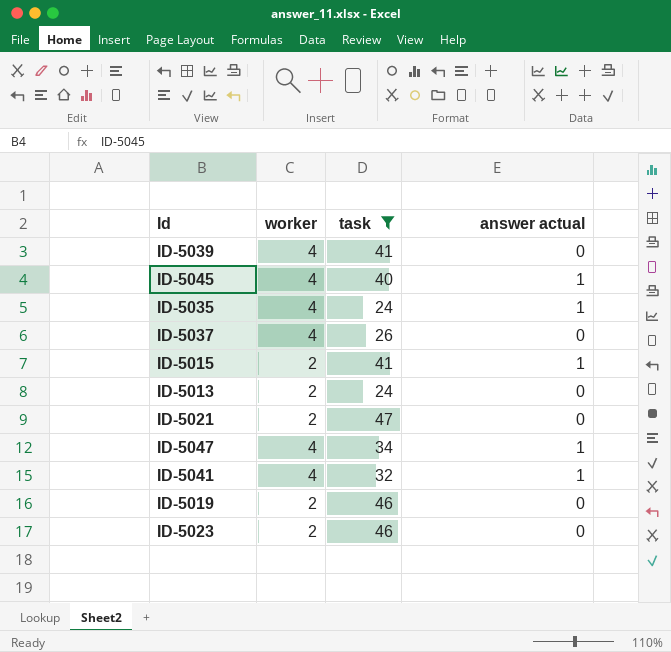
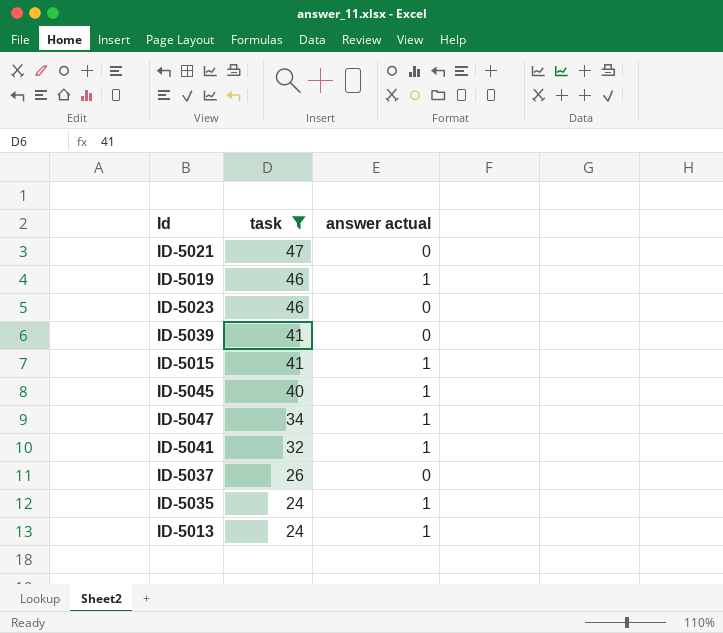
row order: none -> task descending
column worker | position: 2 -> none
ID-5019 | answer actual: 0 -> 1
ID-5013 | answer actual: 0 -> 1

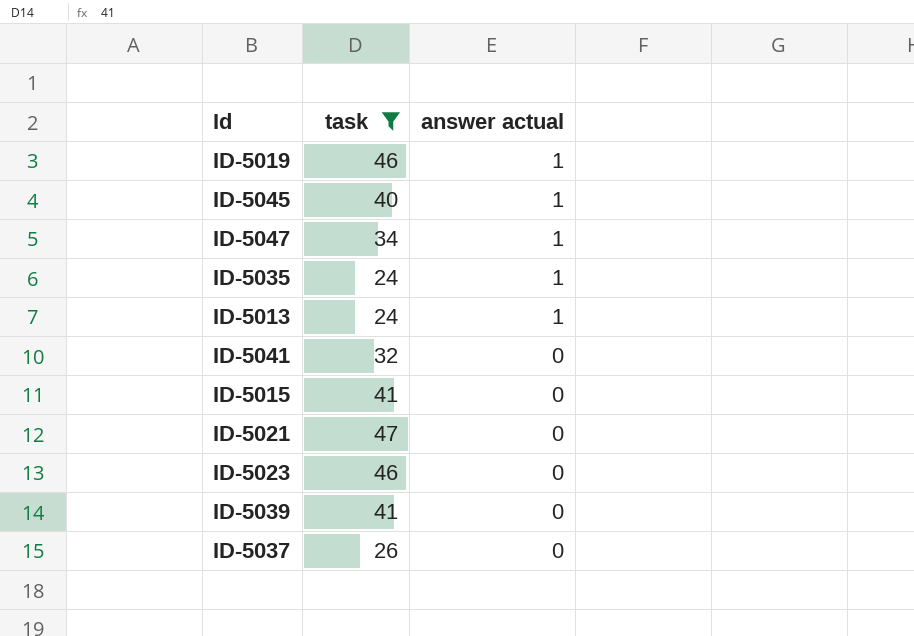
row order: task descending -> answer actual descending
ID-5041 | answer actual: 1 -> 0
ID-5015 | answer actual: 1 -> 0

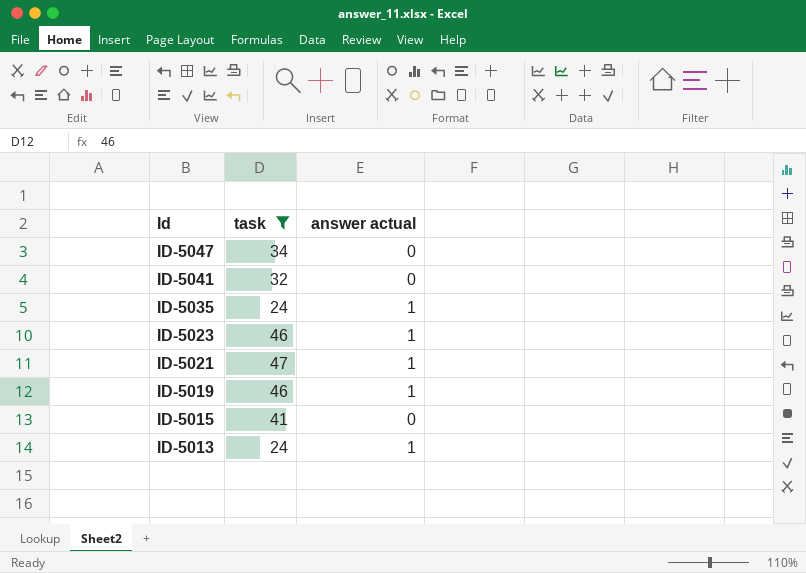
row order: answer actual descending -> Id descending
row ID-5045: 40 | 1 -> none
row ID-5039: 41 | 0 -> none
row ID-5037: 26 | 0 -> none
ID-5047 | answer actual: 1 -> 0
ID-5023 | answer actual: 0 -> 1
ID-5021 | answer actual: 0 -> 1

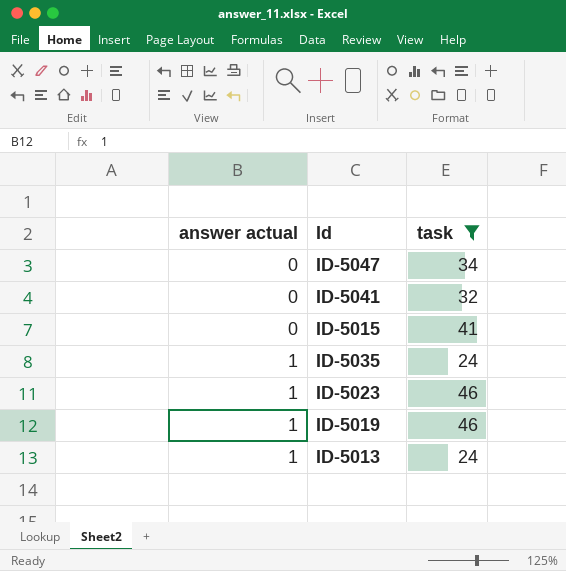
row order: Id descending -> answer actual ascending
column answer actual | position: 3 -> 1
row ID-5021: 47 | 1 -> none

